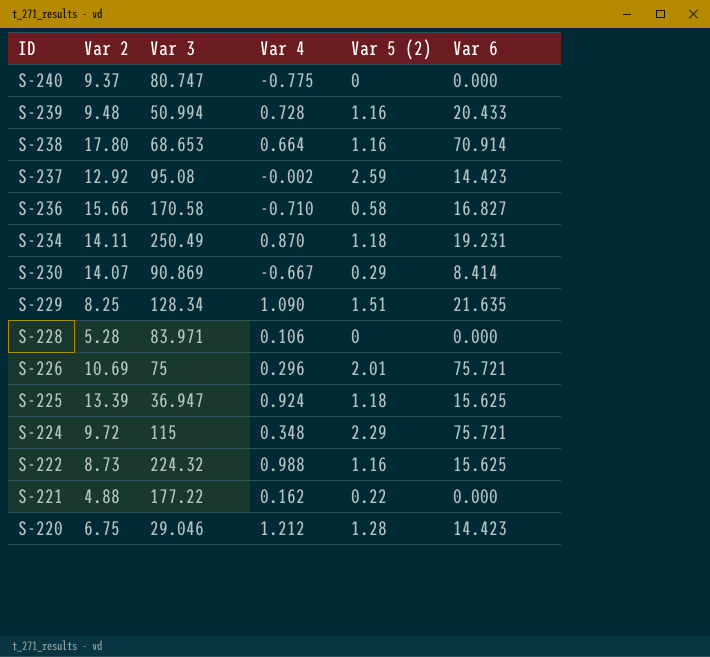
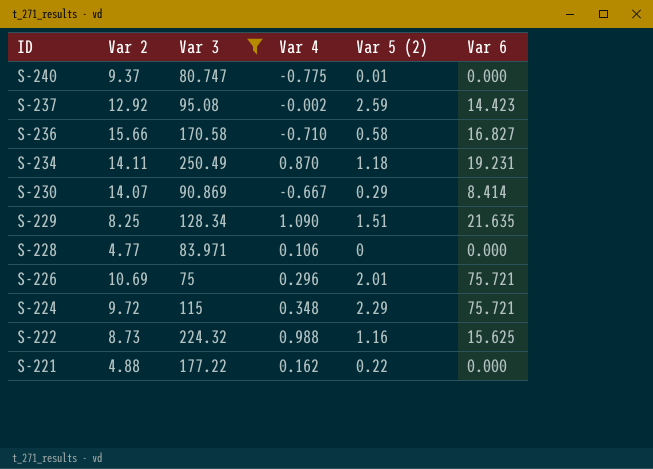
filter: none -> Var 3 >= 75
S-240 | Var 5 (2): 0 -> 0.01
S-228 | Var 2: 5.28 -> 4.77

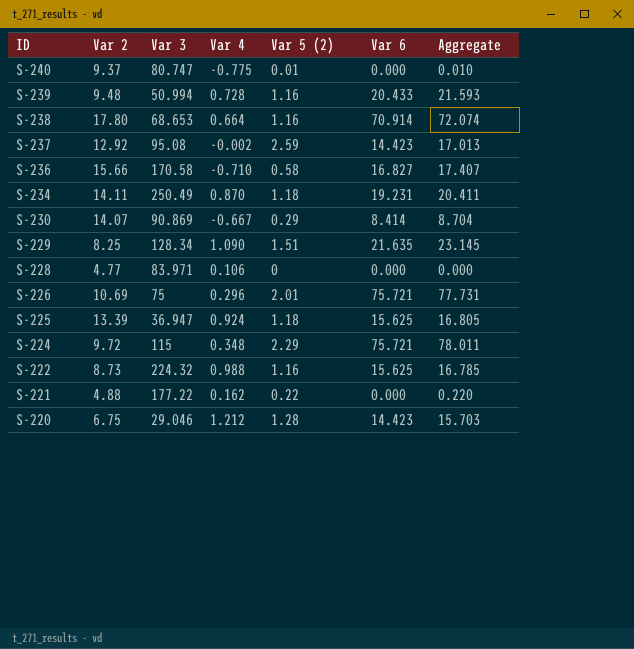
filter: Var 3 >= 75 -> none
column Aggregate | formula: none -> [Var 5 (2)] + [Var 6]

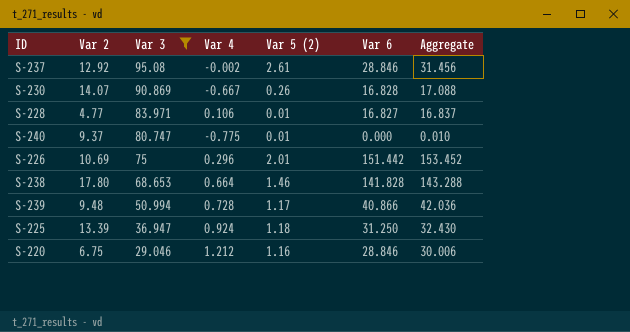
filter: none -> Var 3 <= 95.08
row order: ID descending -> Var 3 descending
S-237 | Var 5 (2): 2.59 -> 2.61
S-237 | Var 6: 14.423 -> 28.846
S-237 | Aggregate: 17.013 -> 31.456
S-230 | Var 5 (2): 0.29 -> 0.26
S-230 | Var 6: 8.414 -> 16.828
S-230 | Aggregate: 8.704 -> 17.088
S-228 | Var 5 (2): 0 -> 0.01
S-228 | Var 6: 0.000 -> 16.827
S-228 | Aggregate: 0.000 -> 16.837
S-226 | Var 6: 75.721 -> 151.442
S-226 | Aggregate: 77.731 -> 153.452
S-238 | Var 5 (2): 1.16 -> 1.46
S-238 | Var 6: 70.914 -> 141.828
S-238 | Aggregate: 72.074 -> 143.288
S-239 | Var 5 (2): 1.16 -> 1.17
S-239 | Var 6: 20.433 -> 40.866
S-239 | Aggregate: 21.593 -> 42.036
S-225 | Var 6: 15.625 -> 31.250
S-225 | Aggregate: 16.805 -> 32.430
S-220 | Var 5 (2): 1.28 -> 1.16
S-220 | Var 6: 14.423 -> 28.846
S-220 | Aggregate: 15.703 -> 30.006

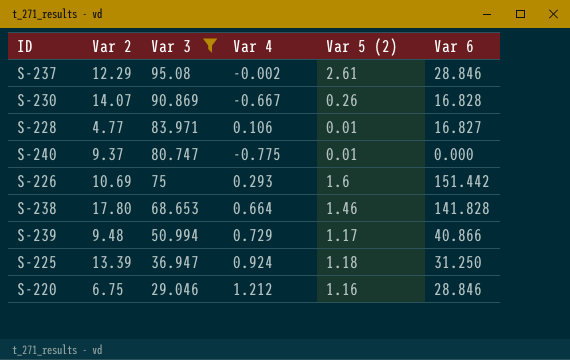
column Aggregate | formula: [Var 5 (2)] + [Var 6] -> none
S-237 | Var 2: 12.92 -> 12.29
S-226 | Var 4: 0.296 -> 0.293
S-226 | Var 5 (2): 2.01 -> 1.6
S-239 | Var 4: 0.728 -> 0.729

